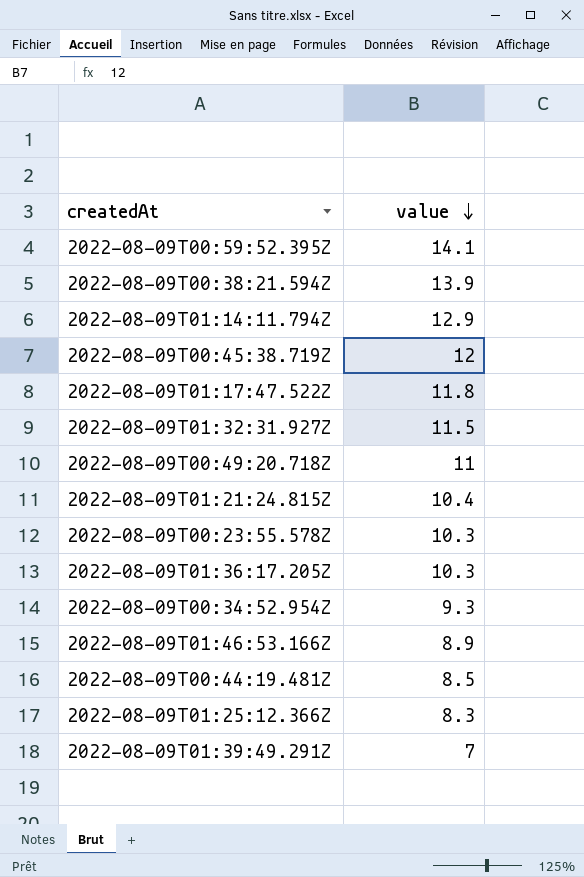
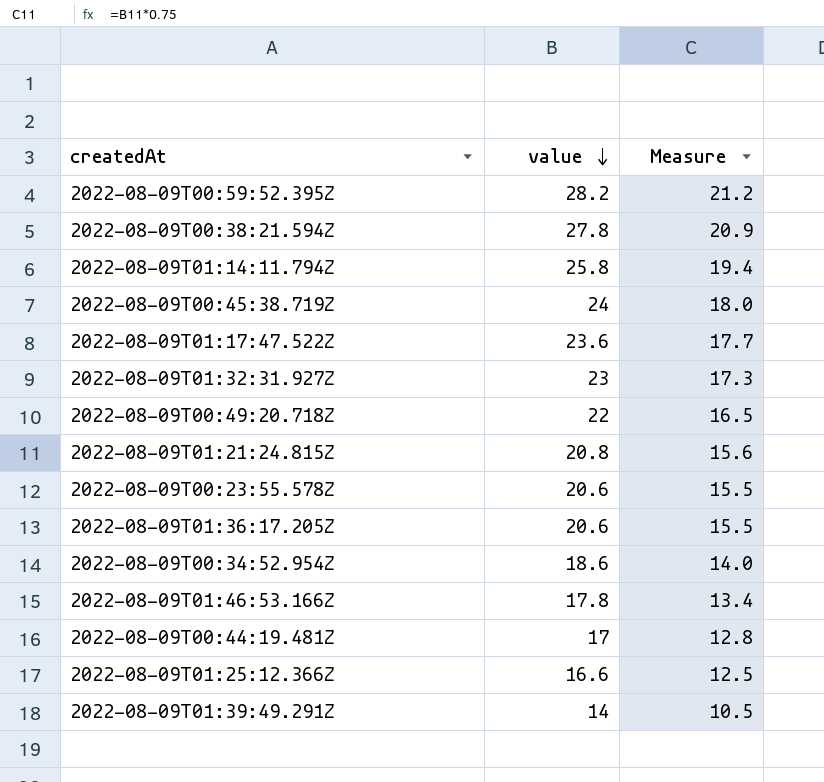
column Measure | formula: none -> [value] * 0.75
2022-08-09T00:59:52.395Z | value: 14.1 -> 28.2
2022-08-09T00:38:21.594Z | value: 13.9 -> 27.8
2022-08-09T01:14:11.794Z | value: 12.9 -> 25.8
2022-08-09T00:45:38.719Z | value: 12 -> 24
2022-08-09T01:17:47.522Z | value: 11.8 -> 23.6
2022-08-09T01:32:31.927Z | value: 11.5 -> 23
2022-08-09T00:49:20.718Z | value: 11 -> 22
2022-08-09T01:21:24.815Z | value: 10.4 -> 20.8
2022-08-09T00:23:55.578Z | value: 10.3 -> 20.6
2022-08-09T01:36:17.205Z | value: 10.3 -> 20.6
2022-08-09T00:34:52.954Z | value: 9.3 -> 18.6
2022-08-09T01:46:53.166Z | value: 8.9 -> 17.8
2022-08-09T00:44:19.481Z | value: 8.5 -> 17
2022-08-09T01:25:12.366Z | value: 8.3 -> 16.6
2022-08-09T01:39:49.291Z | value: 7 -> 14

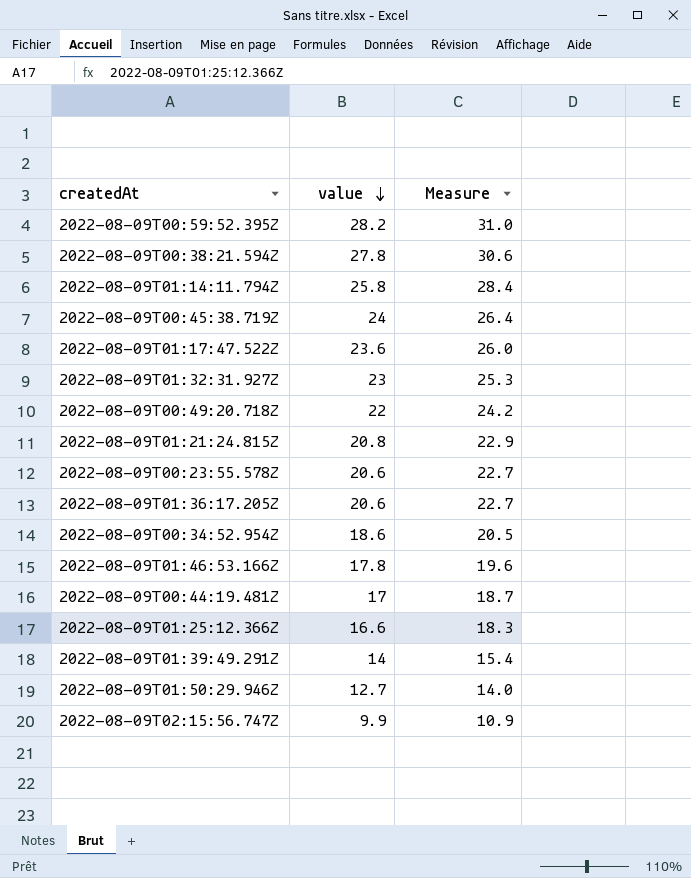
column Measure | formula: [value] * 0.75 -> [value] * 1.1
row 2022-08-09T01:50:29.946Z: none -> 12.7 | 14.0
row 2022-08-09T02:15:56.747Z: none -> 9.9 | 10.9

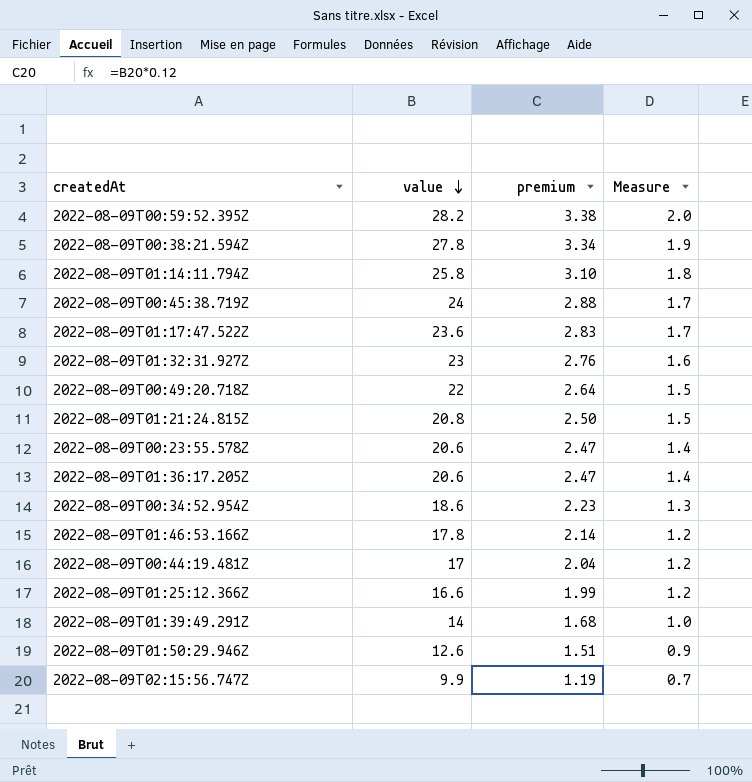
column premium | formula: none -> [value] * 0.12
column Measure | formula: [value] * 1.1 -> [value] * 0.07
2022-08-09T01:50:29.946Z | value: 12.7 -> 12.6

